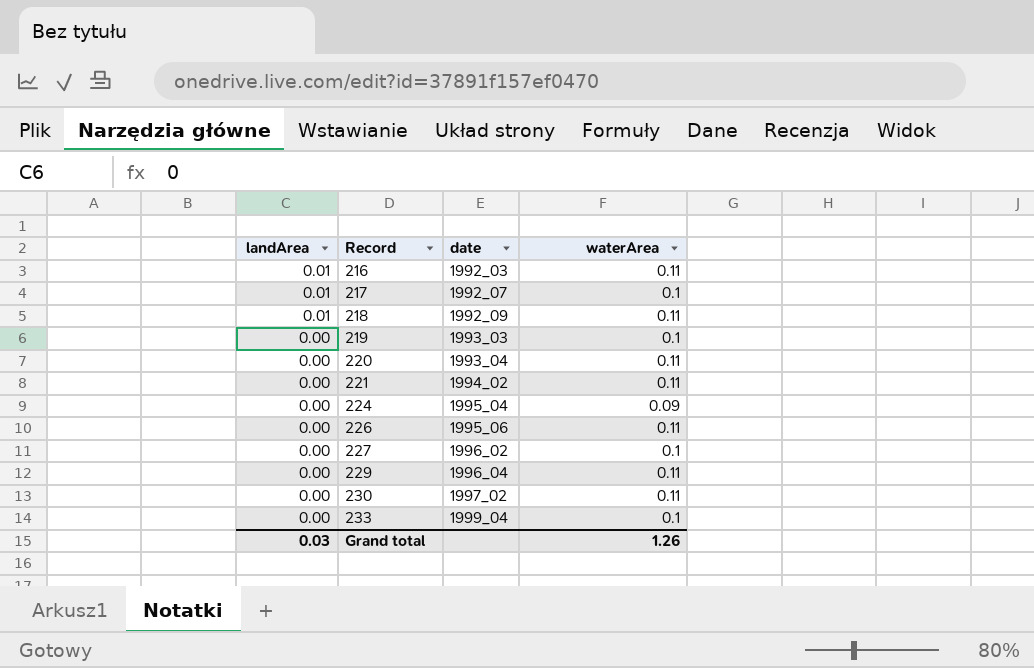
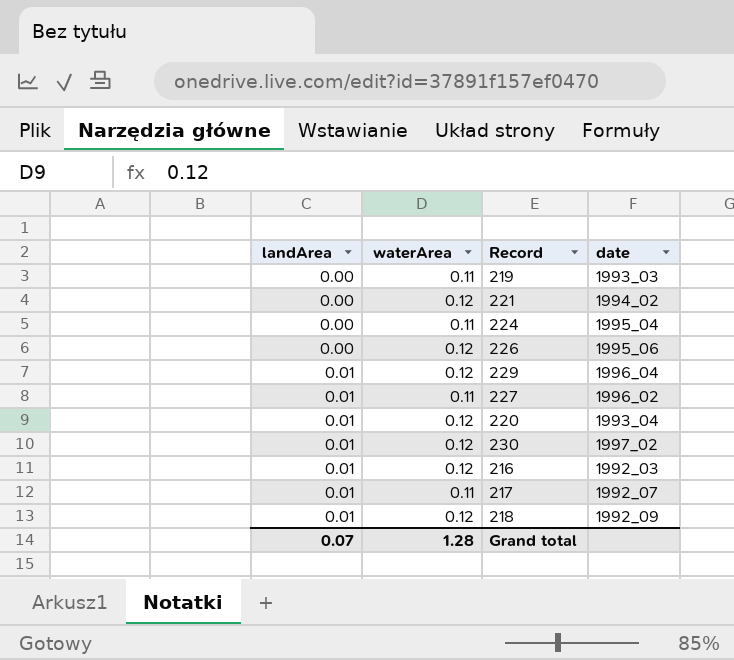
row order: landArea descending -> landArea ascending
column waterArea | position: 4 -> 2
row 233: 0.00 | 1999_04 | 0.1 -> none
219 | waterArea: 0.1 -> 0.11
221 | waterArea: 0.11 -> 0.12
224 | waterArea: 0.09 -> 0.11
226 | waterArea: 0.11 -> 0.12
229 | landArea: 0.00 -> 0.01
229 | waterArea: 0.11 -> 0.12
227 | landArea: 0.00 -> 0.01
227 | waterArea: 0.1 -> 0.11
220 | landArea: 0.00 -> 0.01
220 | waterArea: 0.11 -> 0.12
230 | landArea: 0.00 -> 0.01
230 | waterArea: 0.11 -> 0.12
216 | waterArea: 0.11 -> 0.12
217 | waterArea: 0.1 -> 0.11
218 | waterArea: 0.11 -> 0.12
Grand total | landArea: 0.03 -> 0.07
Grand total | waterArea: 1.26 -> 1.28

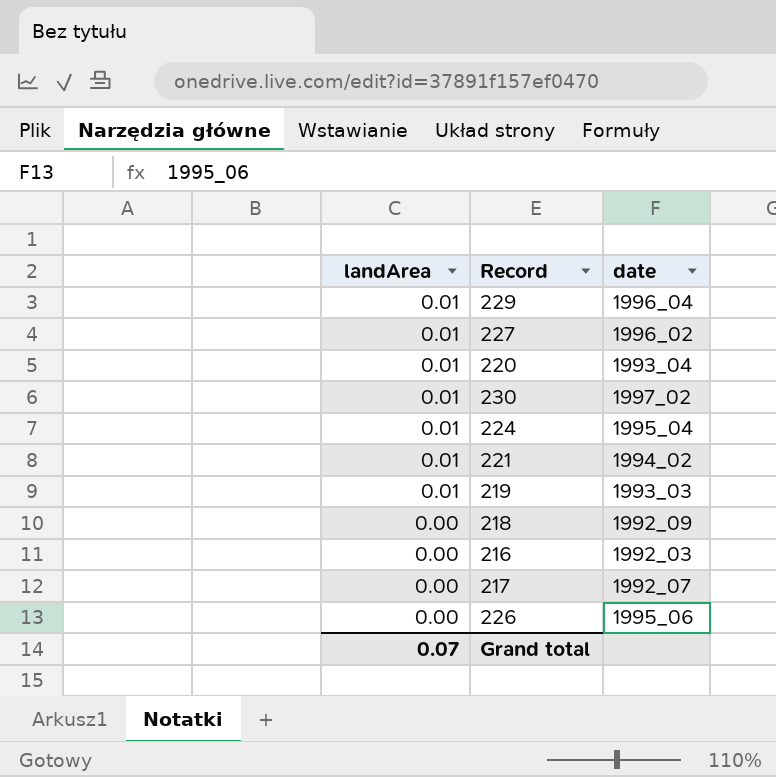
row order: landArea ascending -> landArea descending
column waterArea | position: 2 -> none
224 | landArea: 0.00 -> 0.01
221 | landArea: 0.00 -> 0.01
219 | landArea: 0.00 -> 0.01
218 | landArea: 0.01 -> 0.00
216 | landArea: 0.01 -> 0.00
217 | landArea: 0.01 -> 0.00

